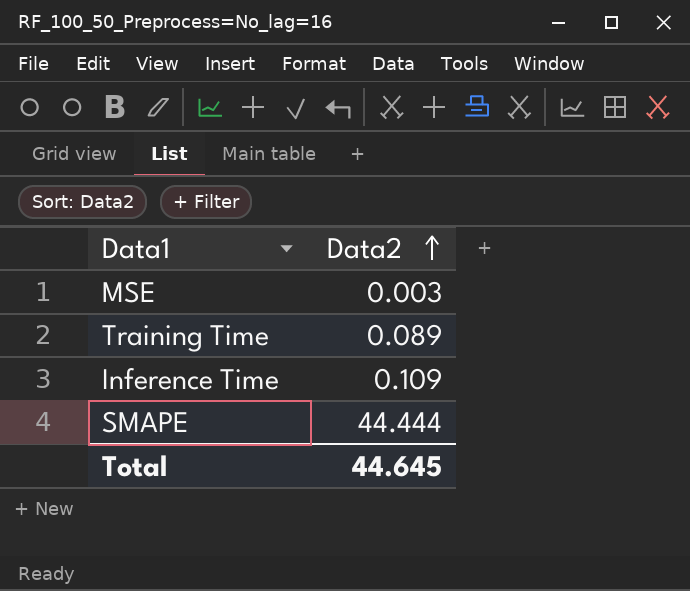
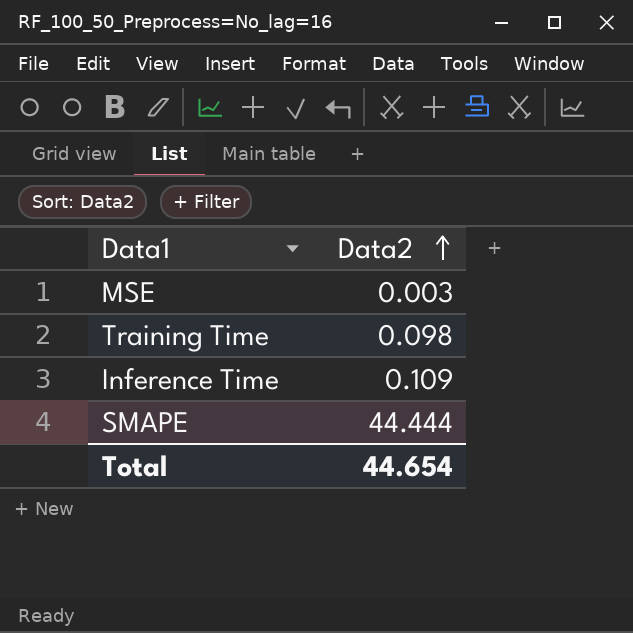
Training Time | Data2: 0.089 -> 0.098
Total | Data2: 44.645 -> 44.654

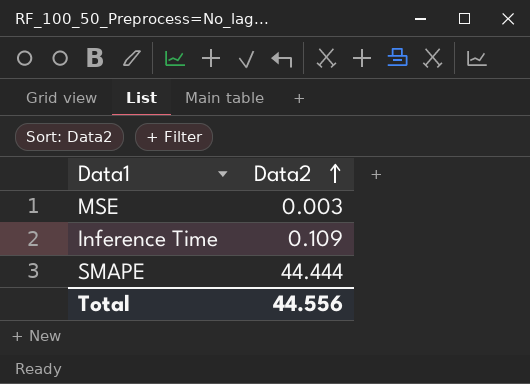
row Training Time: 0.098 -> none
Total | Data2: 44.654 -> 44.556

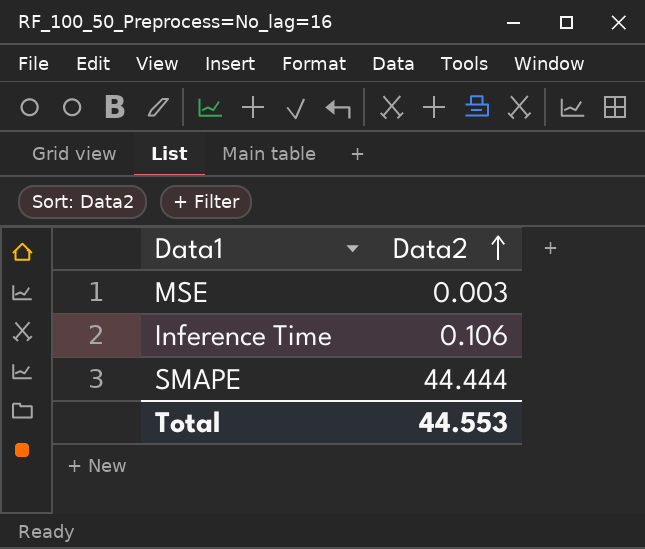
Inference Time | Data2: 0.109 -> 0.106
Total | Data2: 44.556 -> 44.553

